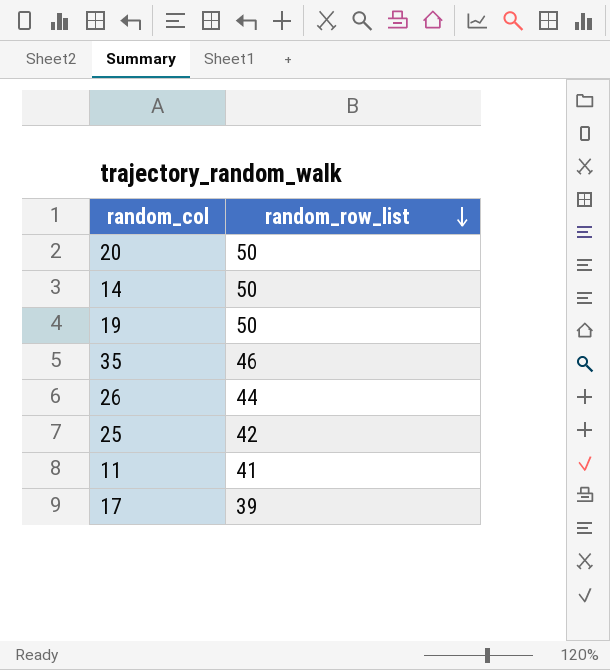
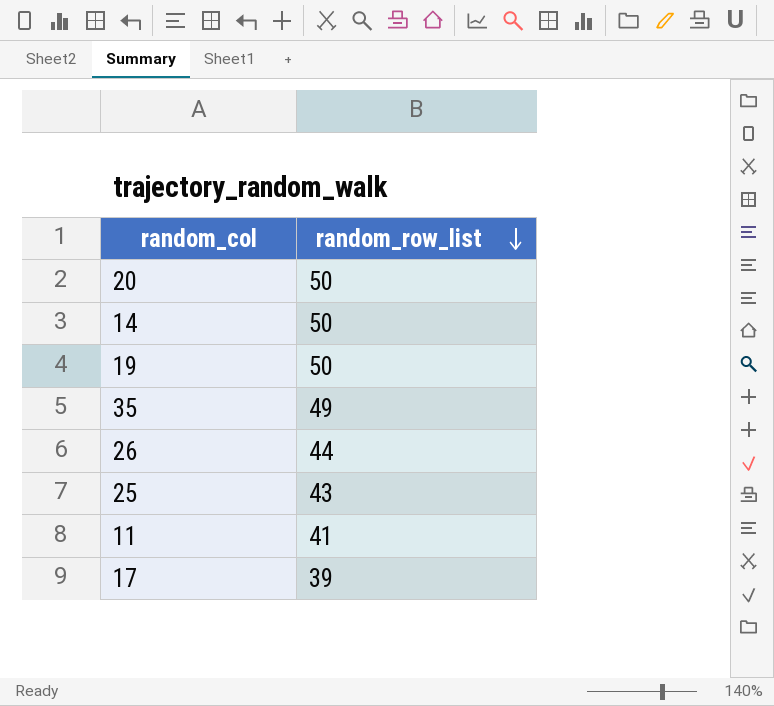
35 | random_row_list: 46 -> 49
25 | random_row_list: 42 -> 43

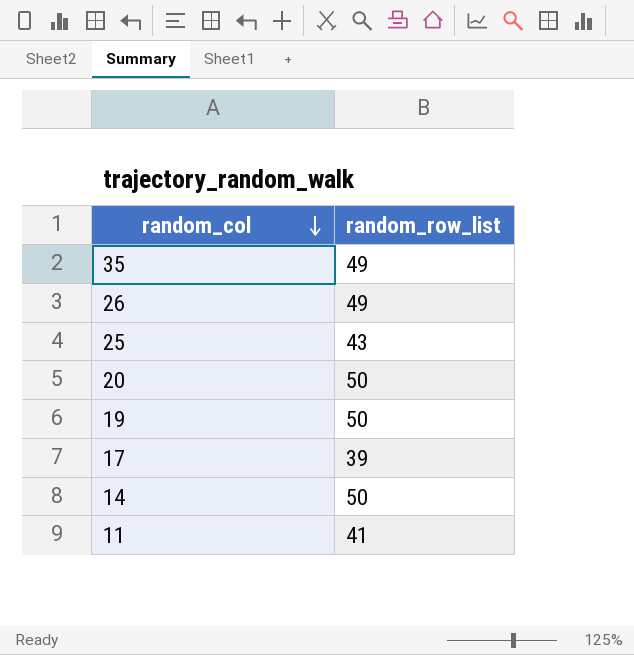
row order: random_row_list descending -> random_col descending
26 | random_row_list: 44 -> 49

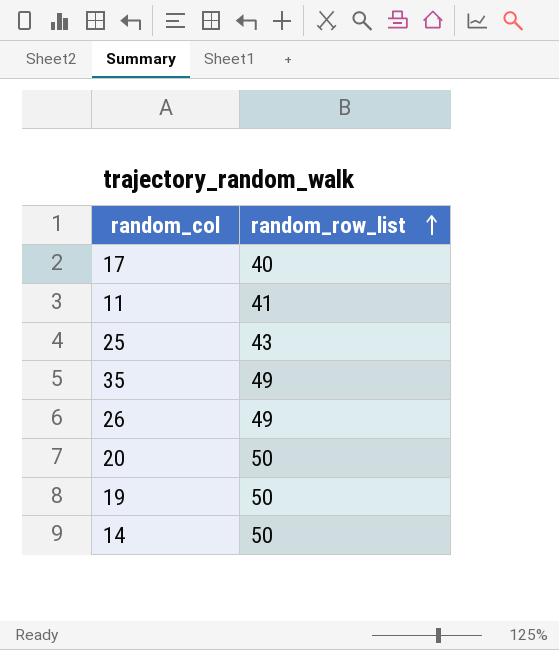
row order: random_col descending -> random_row_list ascending
17 | random_row_list: 39 -> 40

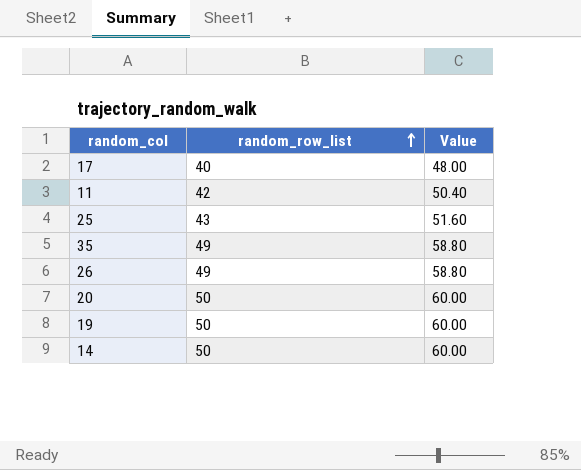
column Value | formula: none -> [random_row_list] * 1.2
11 | random_row_list: 41 -> 42

